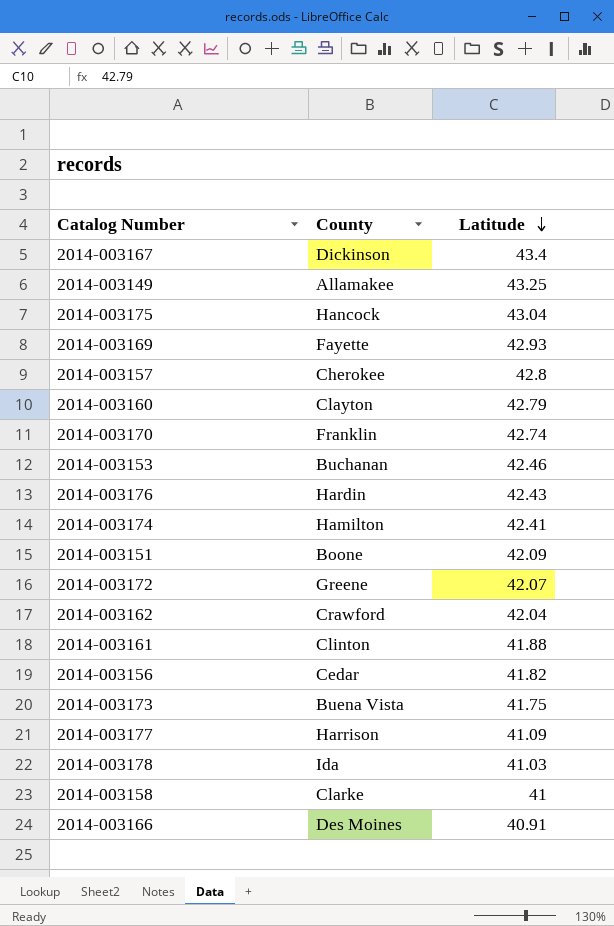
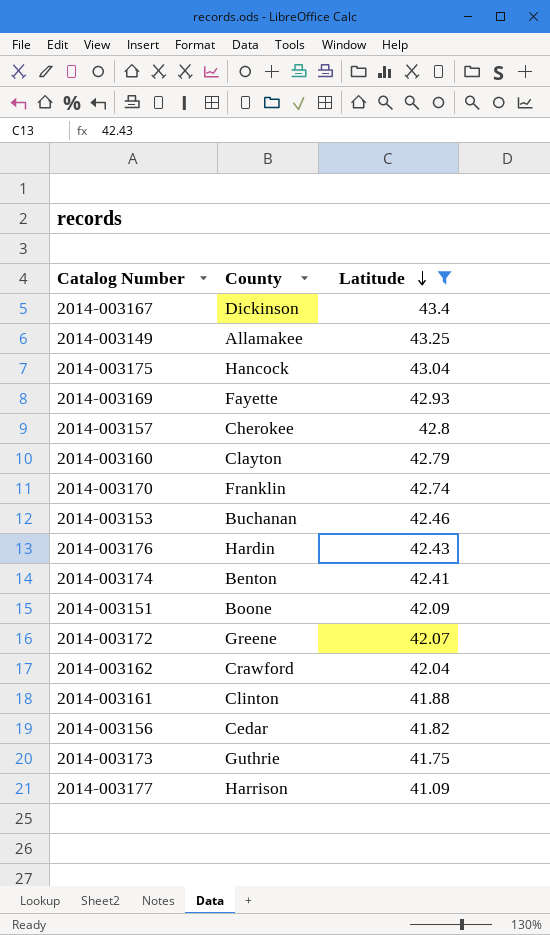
filter: none -> Latitude >= 41.09
2014-003174 | County: Hamilton -> Benton
2014-003173 | County: Buena Vista -> Guthrie

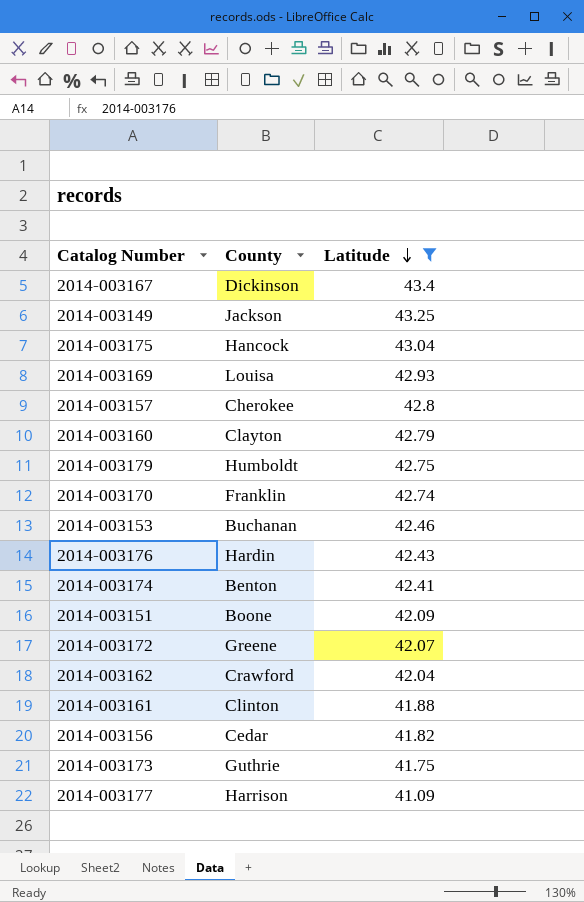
2014-003149 | County: Allamakee -> Jackson
2014-003169 | County: Fayette -> Louisa
row 2014-003179: none -> Humboldt | 42.75

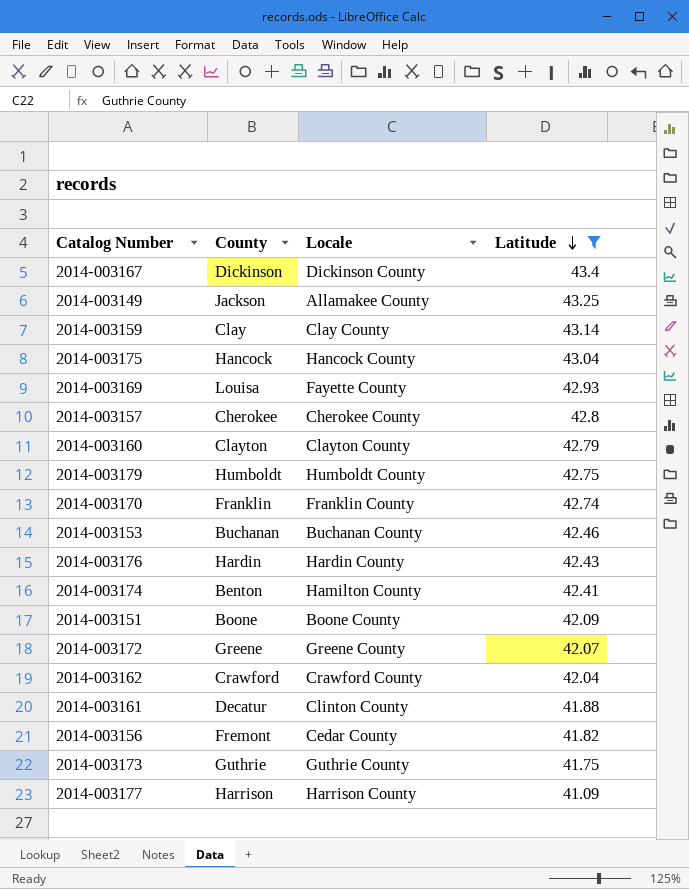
column Locale | position: none -> 3
row 2014-003159: none -> Clay | Clay County | 43.14
2014-003161 | County: Clinton -> Decatur
2014-003156 | County: Cedar -> Fremont

